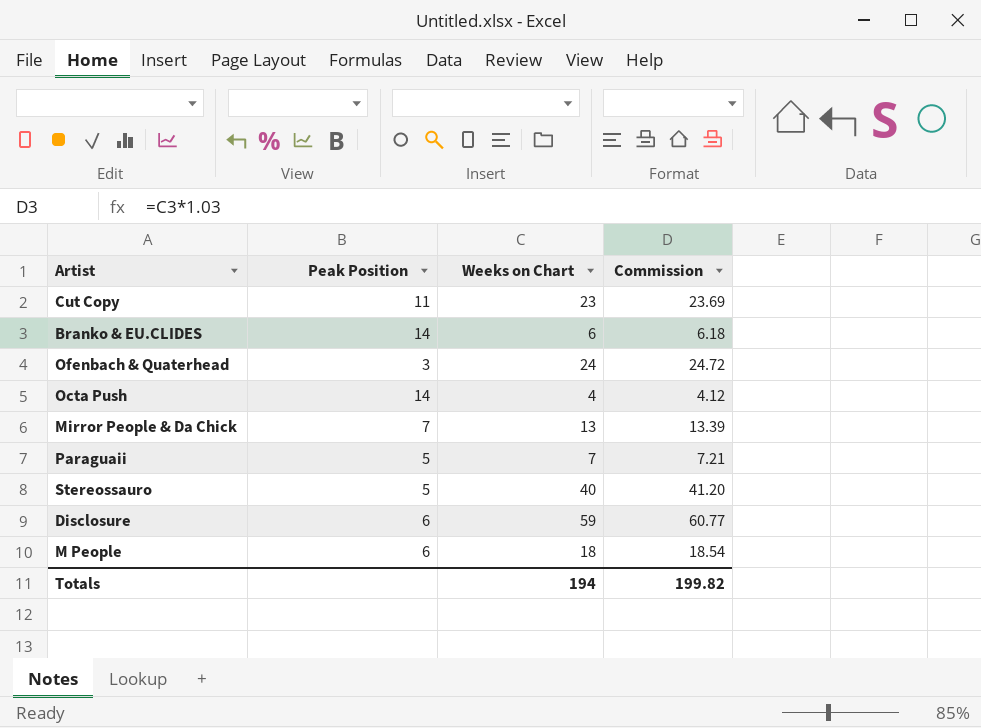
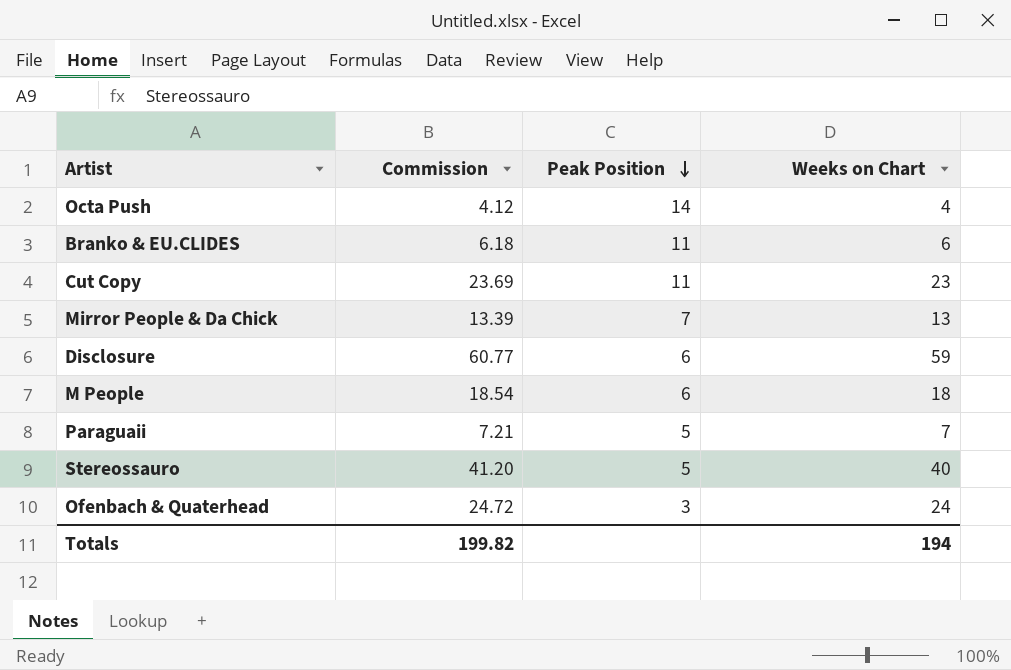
row order: none -> Peak Position descending
column Commission | position: 4 -> 2
Branko & EU.CLIDES | Peak Position: 14 -> 11

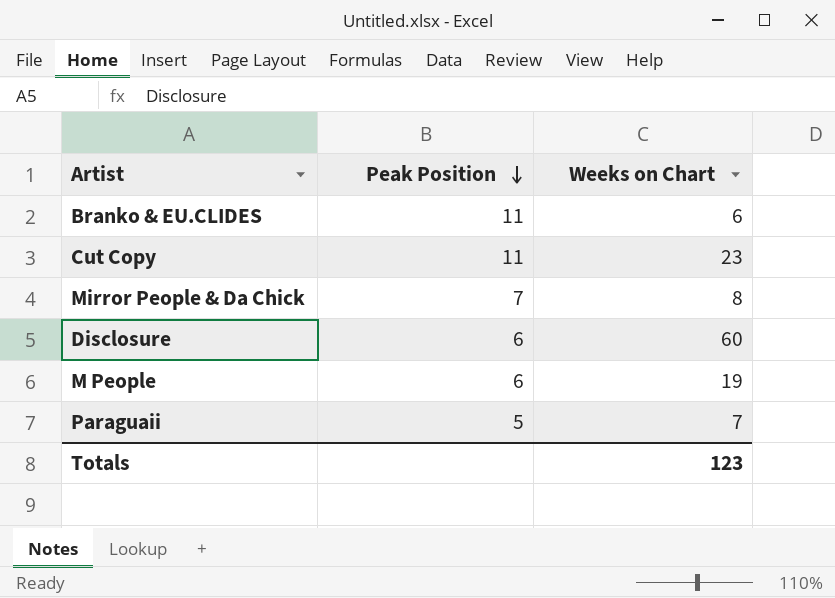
column Commission | formula: [Weeks on Chart] * 1.03 -> none
row Octa Push: 4.12 | 14 | 4 -> none
row Stereossauro: 41.20 | 5 | 40 -> none
row Ofenbach & Quaterhead: 24.72 | 3 | 24 -> none
Mirror People & Da Chick | Weeks on Chart: 13 -> 8
Disclosure | Weeks on Chart: 59 -> 60
M People | Weeks on Chart: 18 -> 19
Totals | Weeks on Chart: 194 -> 123

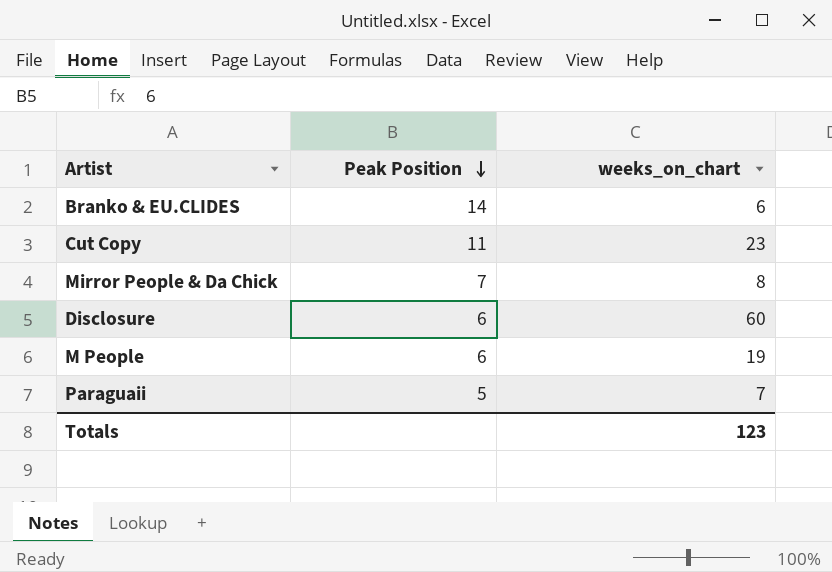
column name: Weeks on Chart -> weeks_on_chart
Branko & EU.CLIDES | Peak Position: 11 -> 14

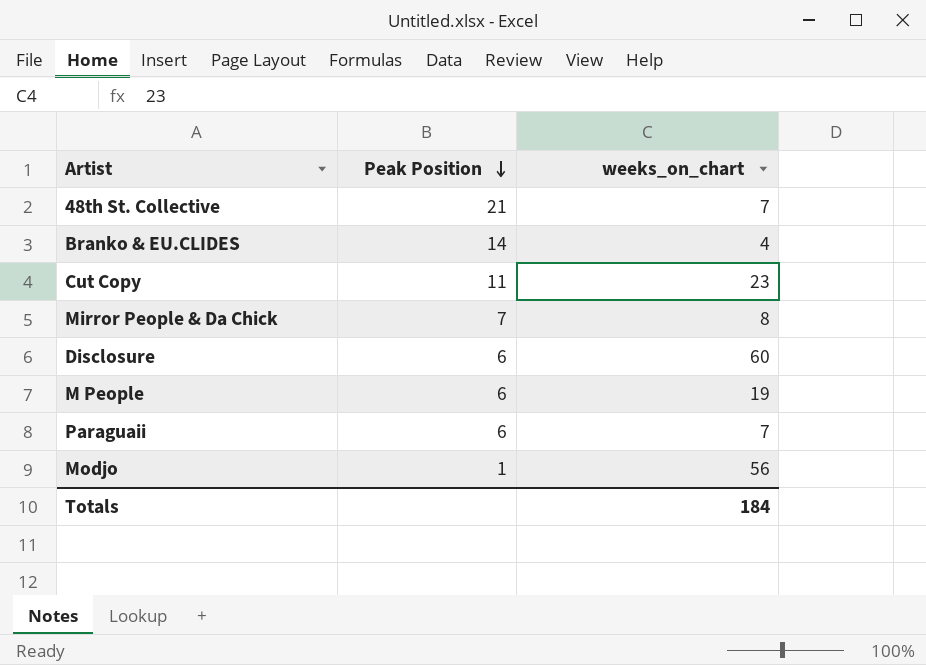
row 48th St. Collective: none -> 21 | 7
Branko & EU.CLIDES | weeks_on_chart: 6 -> 4
Paraguaii | Peak Position: 5 -> 6
row Modjo: none -> 1 | 56
Totals | weeks_on_chart: 123 -> 184

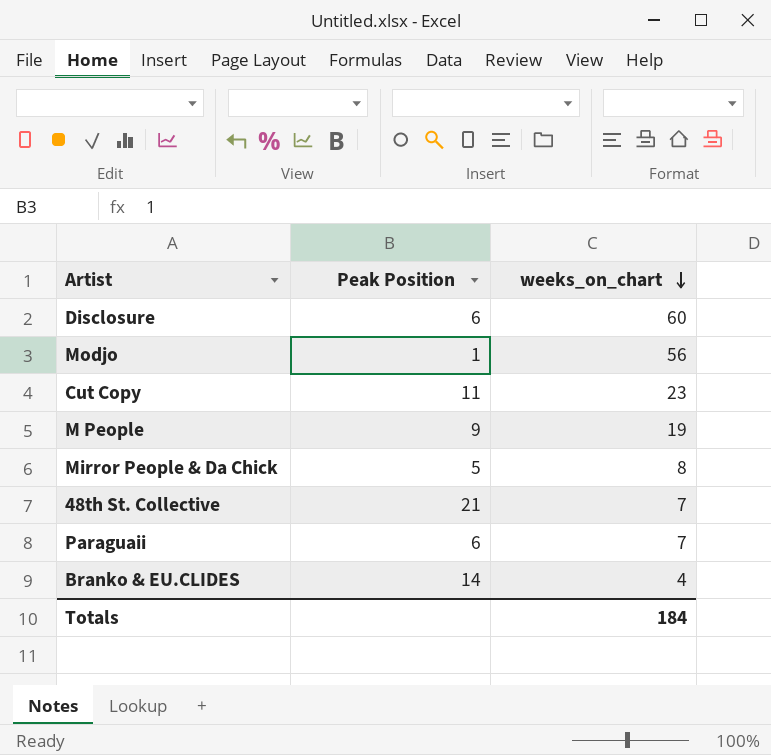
row order: Peak Position descending -> weeks_on_chart descending
M People | Peak Position: 6 -> 9
Mirror People & Da Chick | Peak Position: 7 -> 5

